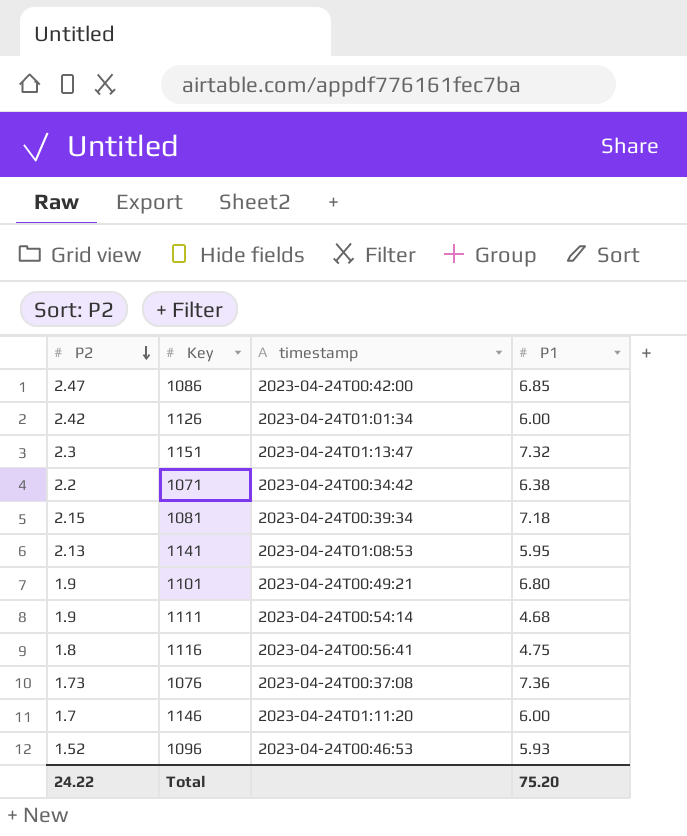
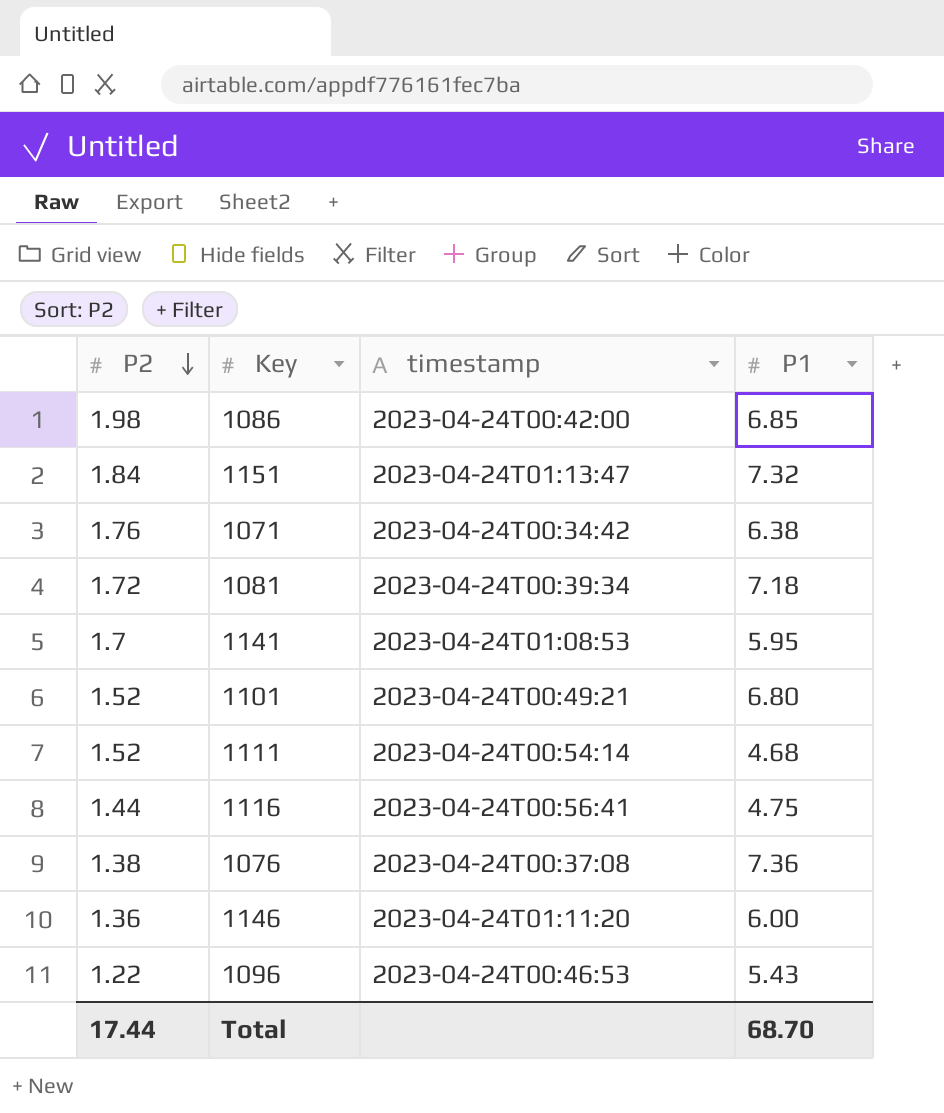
row 1126: 2.42 | 2023-04-24T01:01:34 | 6.00 -> none
1086 | P2: 2.47 -> 1.98
1151 | P2: 2.3 -> 1.84
1071 | P2: 2.2 -> 1.76
1081 | P2: 2.15 -> 1.72
1141 | P2: 2.13 -> 1.7
1101 | P2: 1.9 -> 1.52
1111 | P2: 1.9 -> 1.52
1116 | P2: 1.8 -> 1.44
1076 | P2: 1.73 -> 1.38
1146 | P2: 1.7 -> 1.36
1096 | P2: 1.52 -> 1.22
1096 | P1: 5.93 -> 5.43
Total | P2: 24.22 -> 17.44
Total | P1: 75.20 -> 68.70

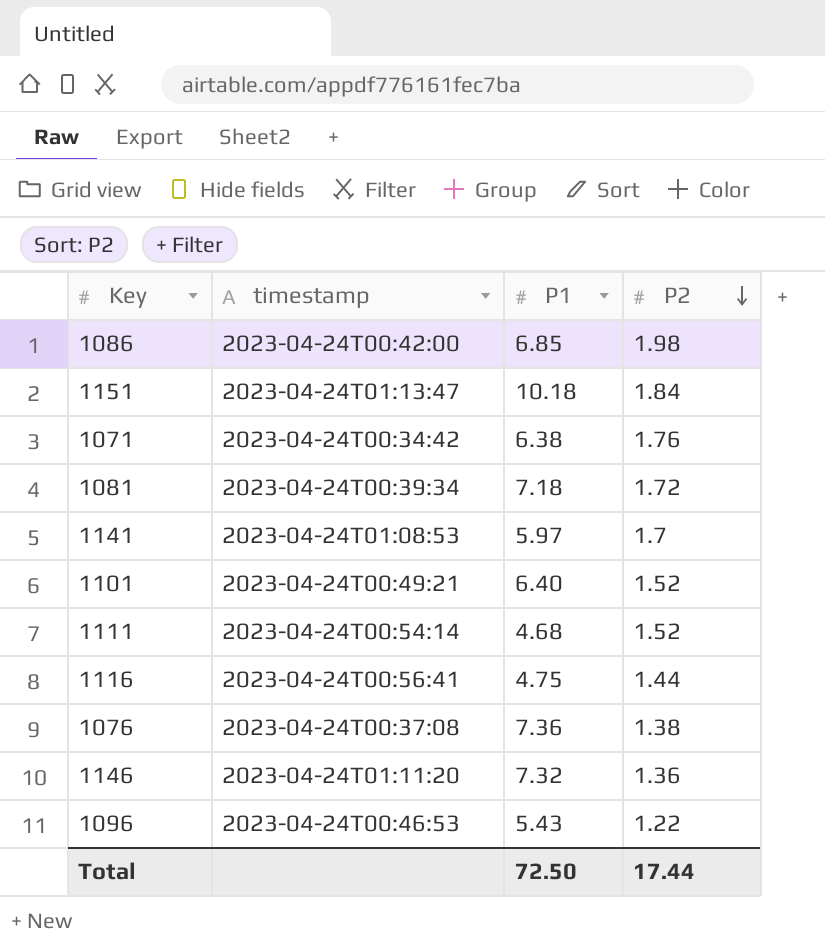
column P2 | position: 1 -> 4
1151 | P1: 7.32 -> 10.18
1141 | P1: 5.95 -> 5.97
1101 | P1: 6.80 -> 6.40
1146 | P1: 6.00 -> 7.32
Total | P1: 68.70 -> 72.50

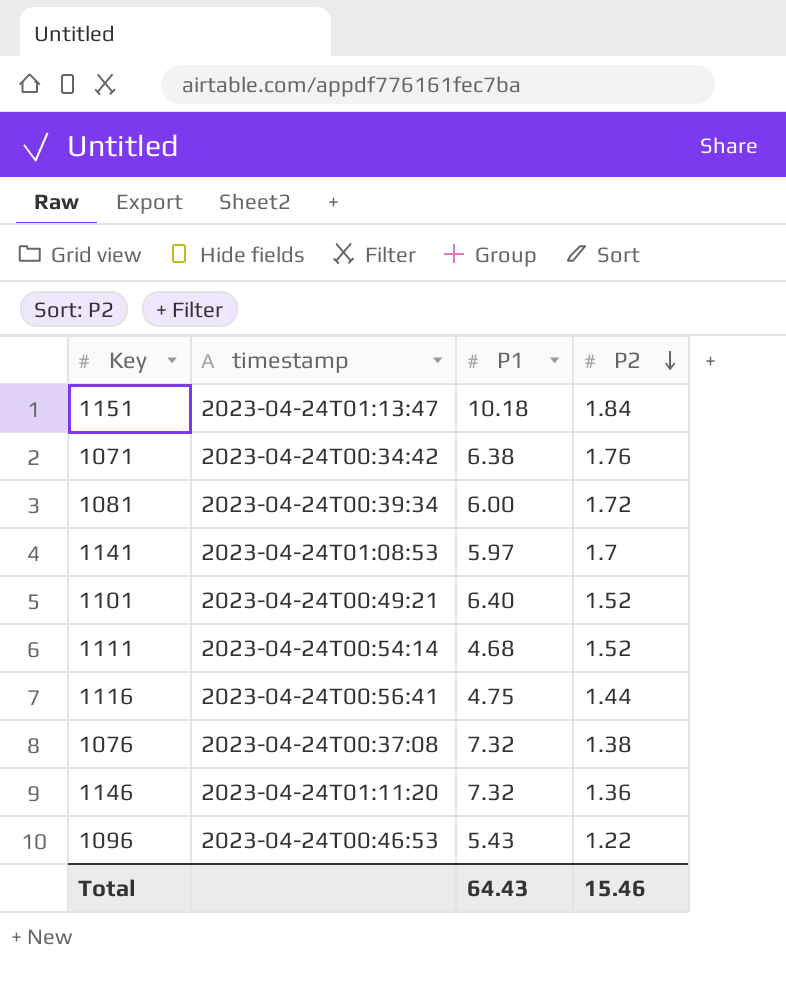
row 1086: 2023-04-24T00:42:00 | 6.85 | 1.98 -> none
1081 | P1: 7.18 -> 6.00
1076 | P1: 7.36 -> 7.32
Total | P1: 72.50 -> 64.43
Total | P2: 17.44 -> 15.46

